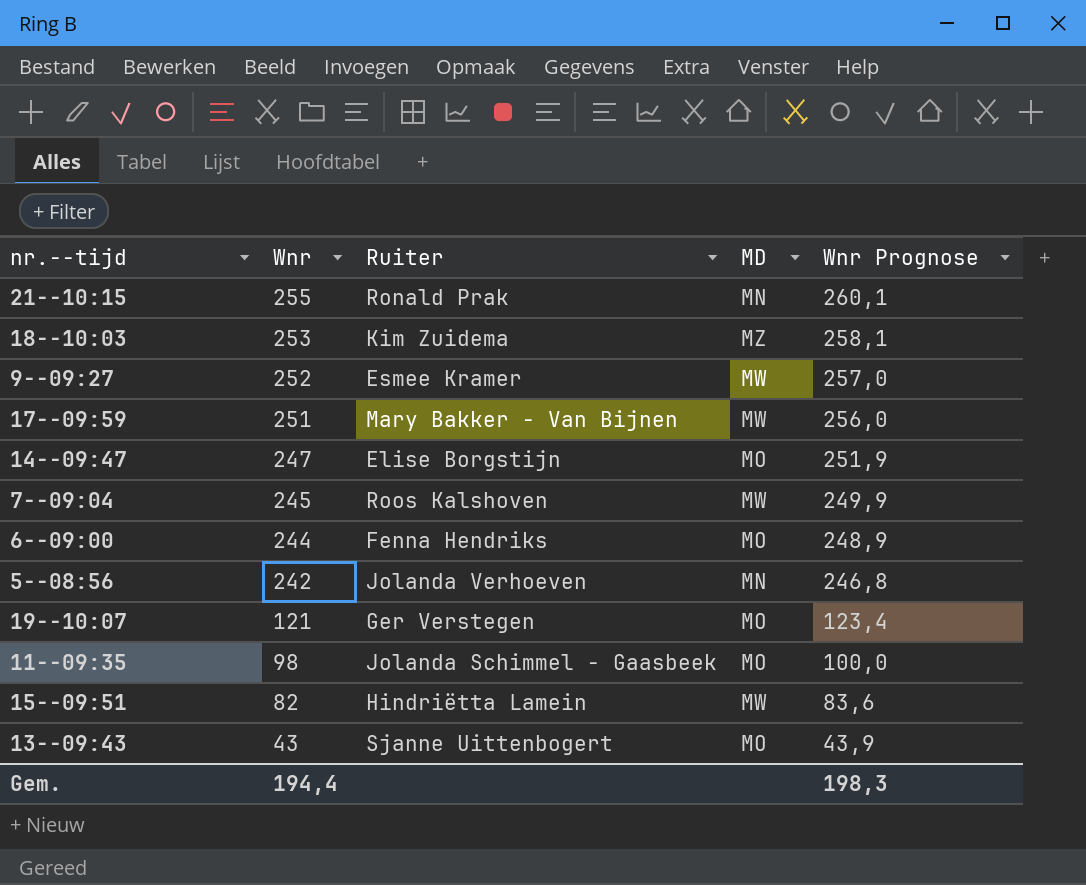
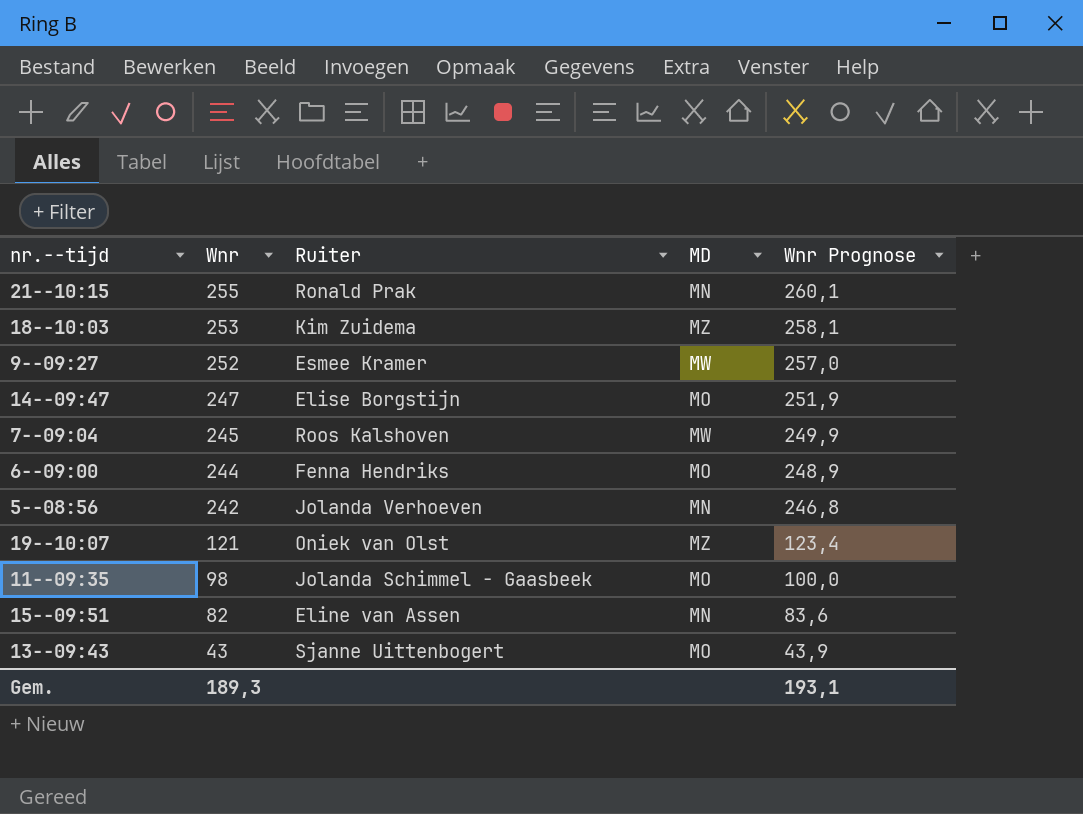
row 17--09:59: 251 | Mary Bakker - Van Bijnen | MW | 256,0 -> none
19--10:07 | Ruiter: Ger Verstegen -> Oniek van Olst
19--10:07 | MD: MO -> MZ
15--09:51 | Ruiter: Hindriëtta Lamein -> Eline van Assen
15--09:51 | MD: MW -> MN
Gem. | Wnr: 194,4 -> 189,3
Gem. | Wnr Prognose: 198,3 -> 193,1

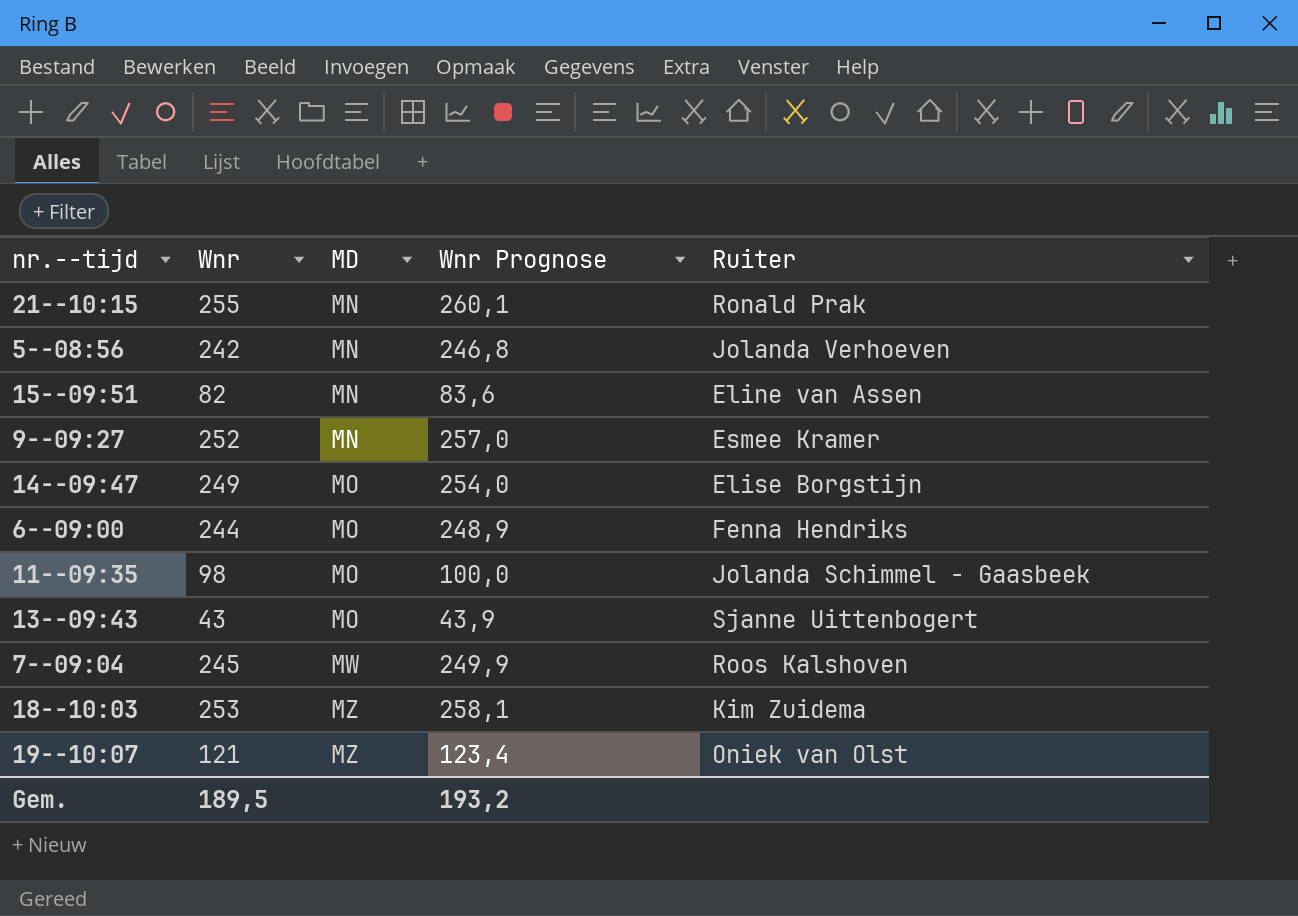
row order: Wnr descending -> MD ascending
column Ruiter | position: 3 -> 5
9--09:27 | MD: MW -> MN
14--09:47 | Wnr: 247 -> 249
14--09:47 | Wnr Prognose: 251,9 -> 254,0
Gem. | Wnr: 189,3 -> 189,5
Gem. | Wnr Prognose: 193,1 -> 193,2

